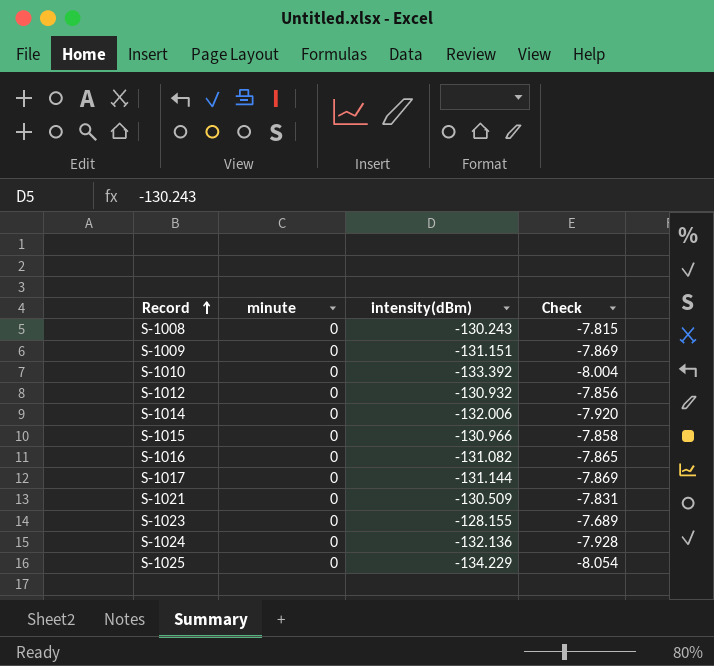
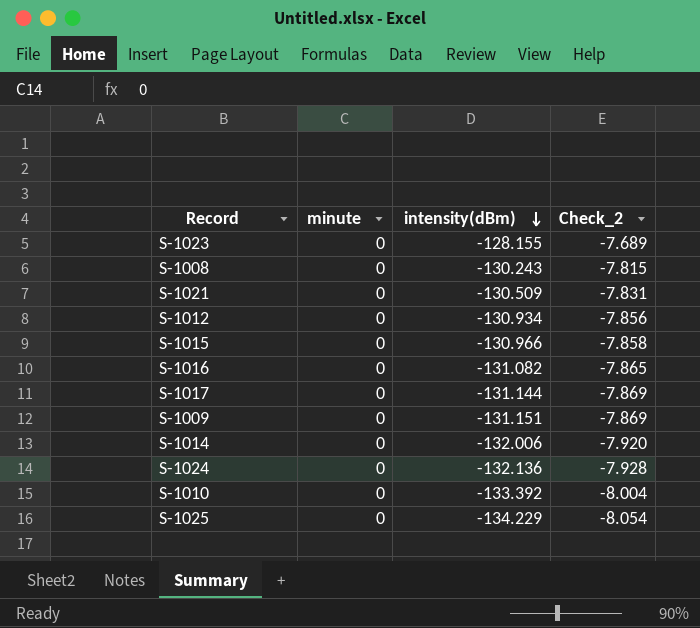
row order: Record ascending -> intensity(dBm) descending
column name: Check -> Check_2
S-1012 | intensity(dBm): -130.932 -> -130.934

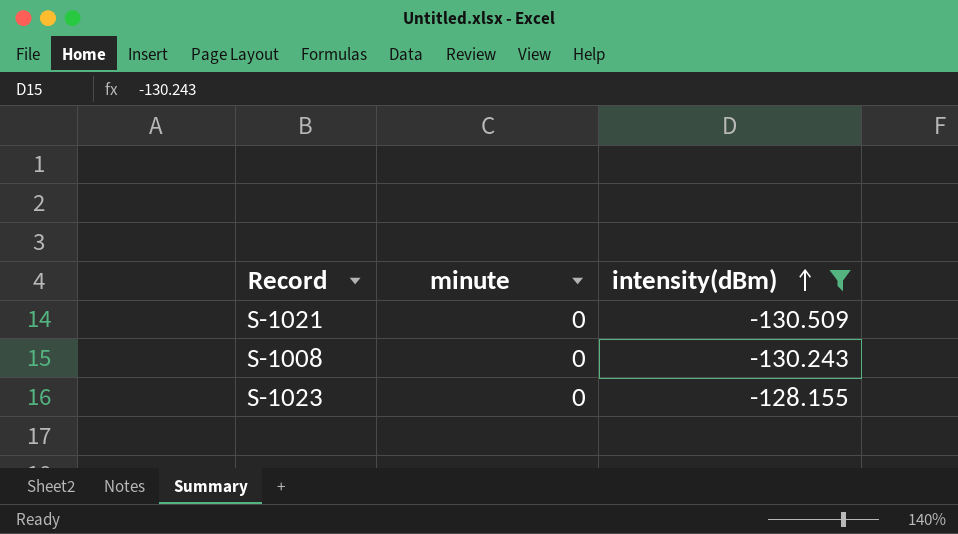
filter: none -> intensity(dBm) >= -130.509
row order: intensity(dBm) descending -> intensity(dBm) ascending
column Check_2 | formula: [intensity(dBm)] * 0.06 -> none

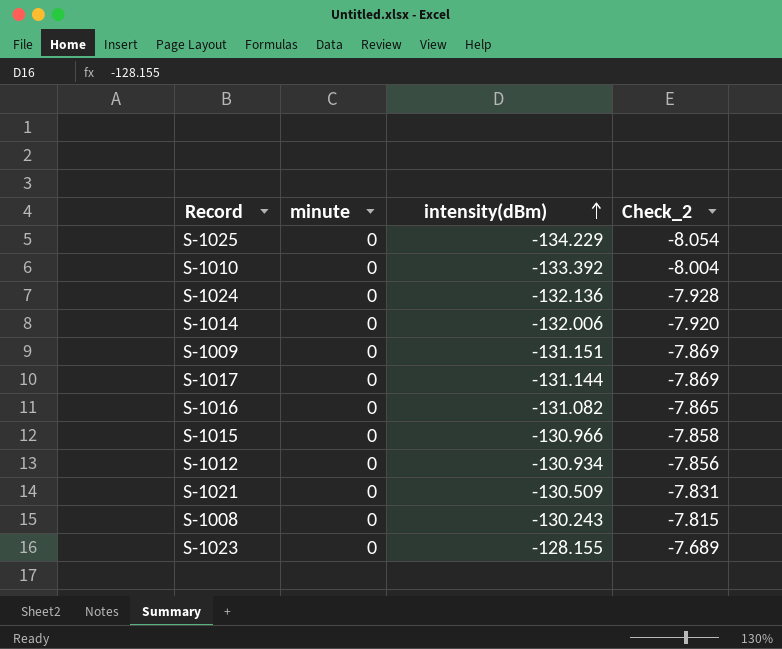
filter: intensity(dBm) >= -130.509 -> none
column Check_2 | formula: none -> [intensity(dBm)] * 0.06

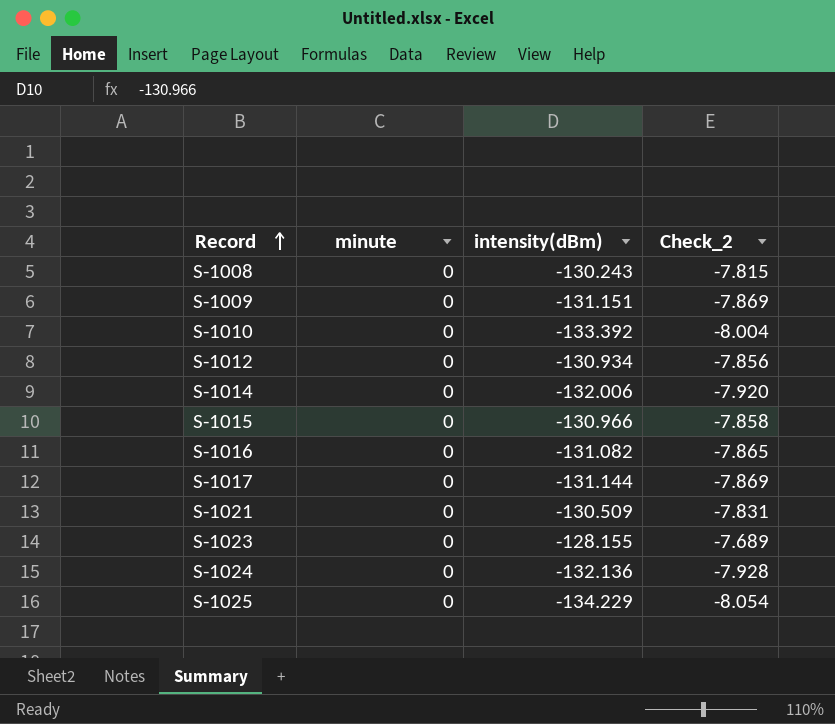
row order: intensity(dBm) ascending -> Record ascending

